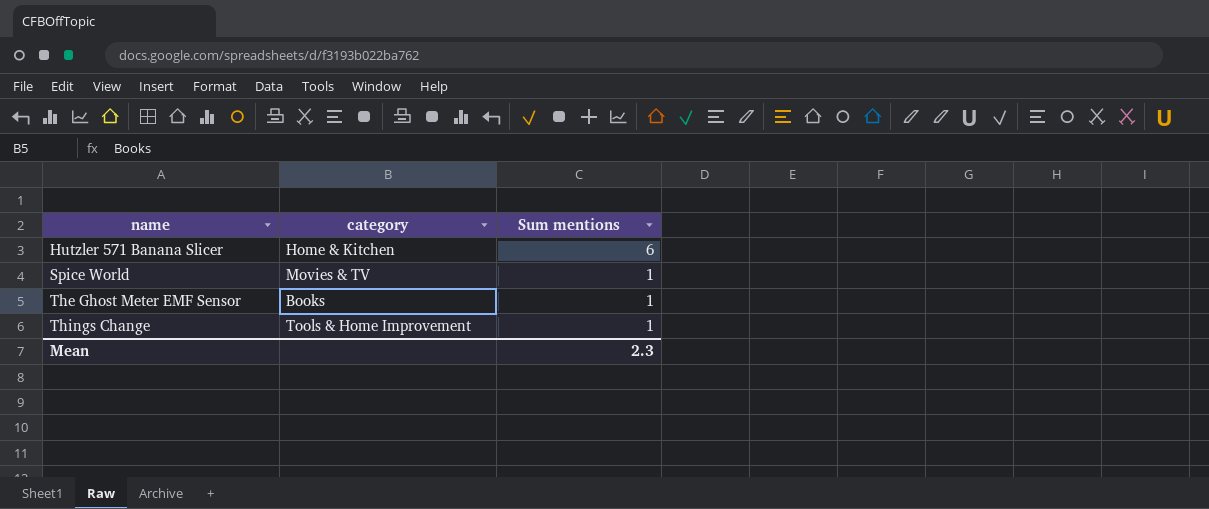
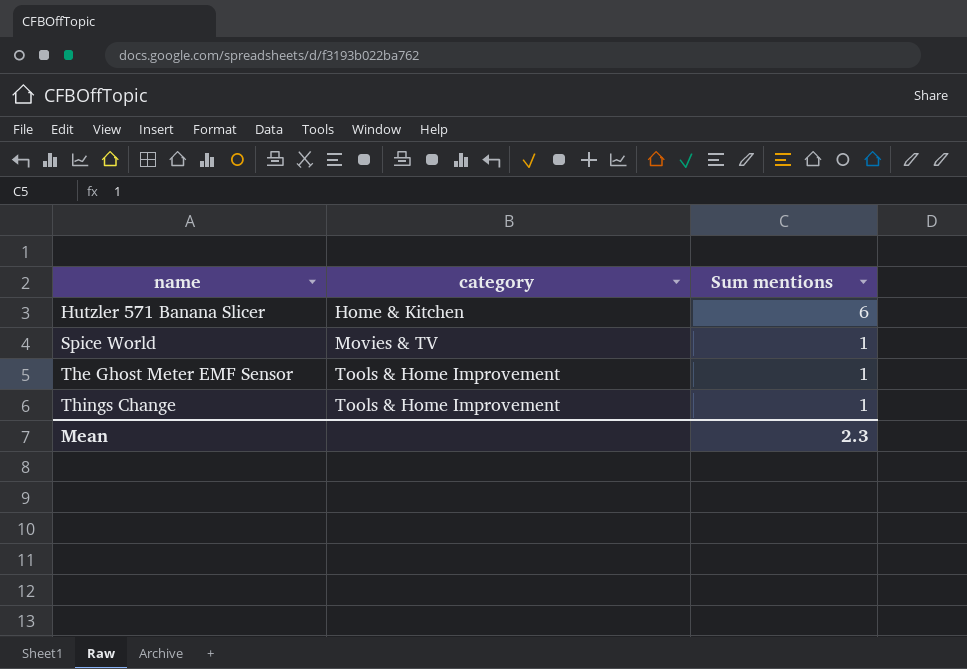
The Ghost Meter EMF Sensor | category: Books -> Tools & Home Improvement

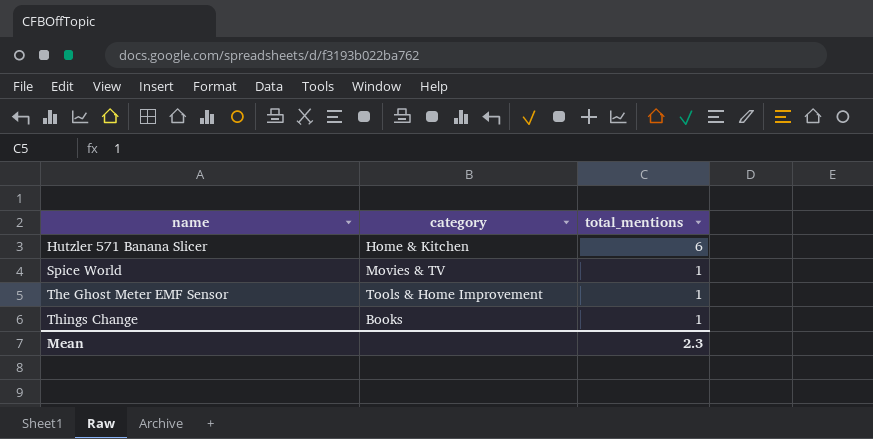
column name: Sum mentions -> total_mentions
Things Change | category: Tools & Home Improvement -> Books

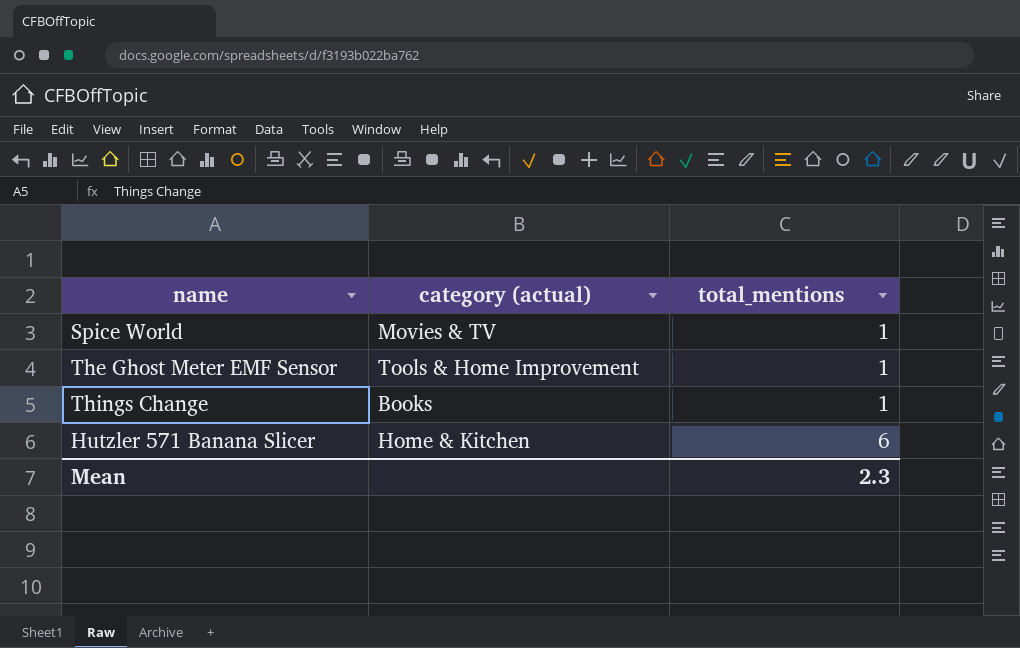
row order: name ascending -> total_mentions ascending
column name: category -> category (actual)

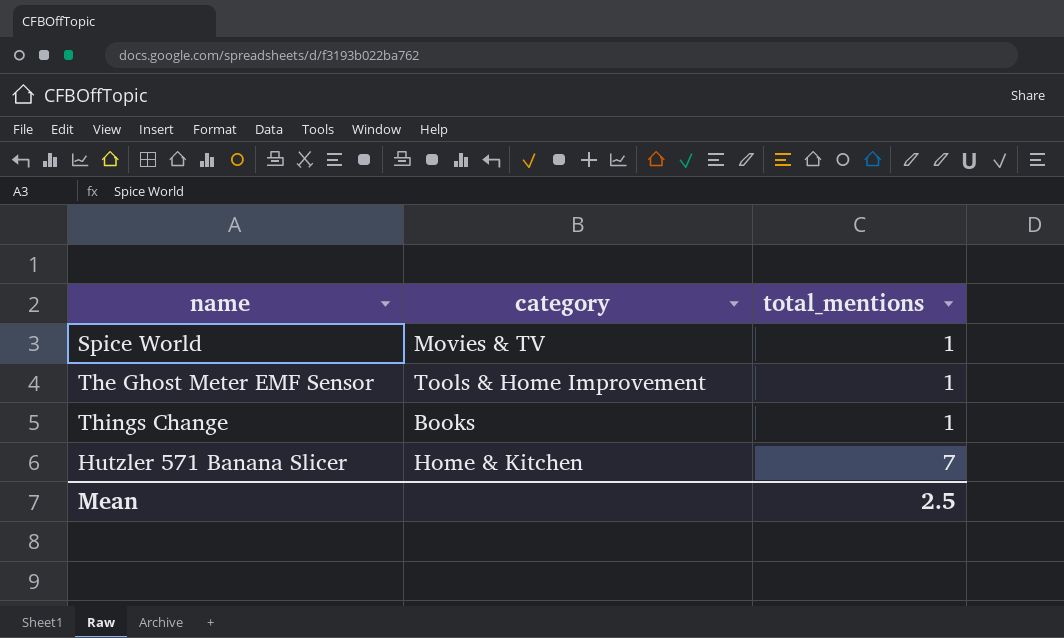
column name: category (actual) -> category
Hutzler 571 Banana Slicer | total_mentions: 6 -> 7
Mean | total_mentions: 2.3 -> 2.5

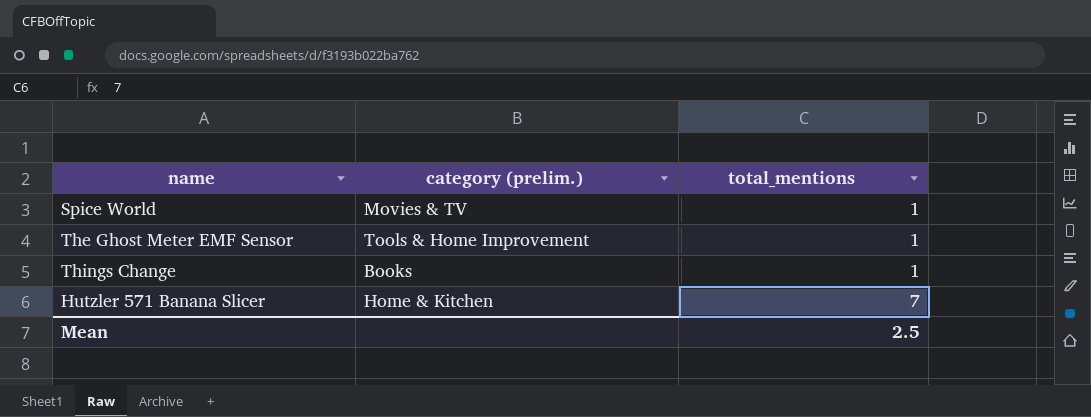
column name: category -> category (prelim.)

